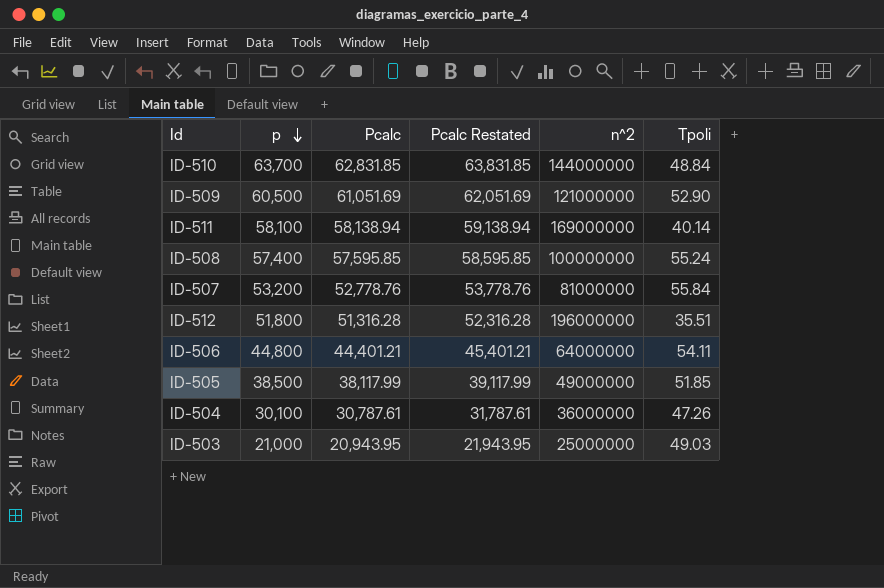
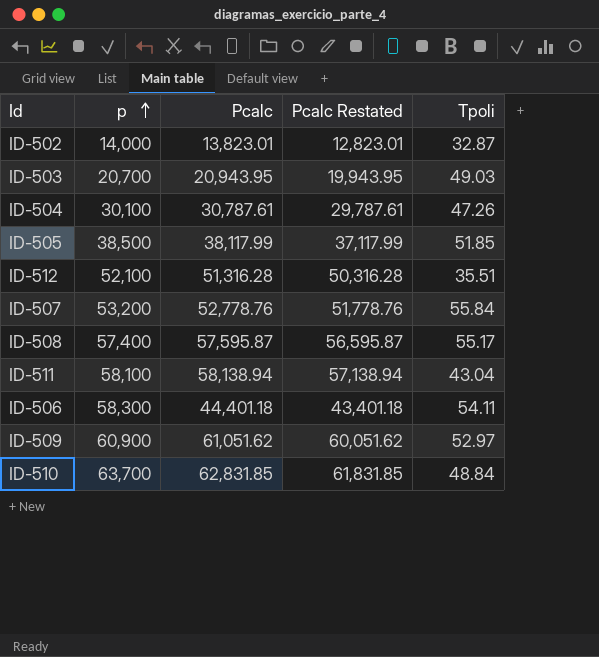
row order: p descending -> p ascending
column n^2 | position: 5 -> none
column Pcalc Restated | formula: [Pcalc] + 1000 -> [Pcalc] - 1000
row ID-502: none -> 14,000 | 13,823.01 | 12,823.01 | 32.87
ID-503 | p: 21,000 -> 20,700
ID-512 | p: 51,800 -> 52,100
ID-508 | Pcalc: 57,595.85 -> 57,595.87
ID-508 | Tpoli: 55.24 -> 55.17
ID-511 | Tpoli: 40.14 -> 43.04
ID-506 | p: 44,800 -> 58,300
ID-506 | Pcalc: 44,401.21 -> 44,401.18
ID-509 | p: 60,500 -> 60,900
ID-509 | Pcalc: 61,051.69 -> 61,051.62
ID-509 | Tpoli: 52.90 -> 52.97

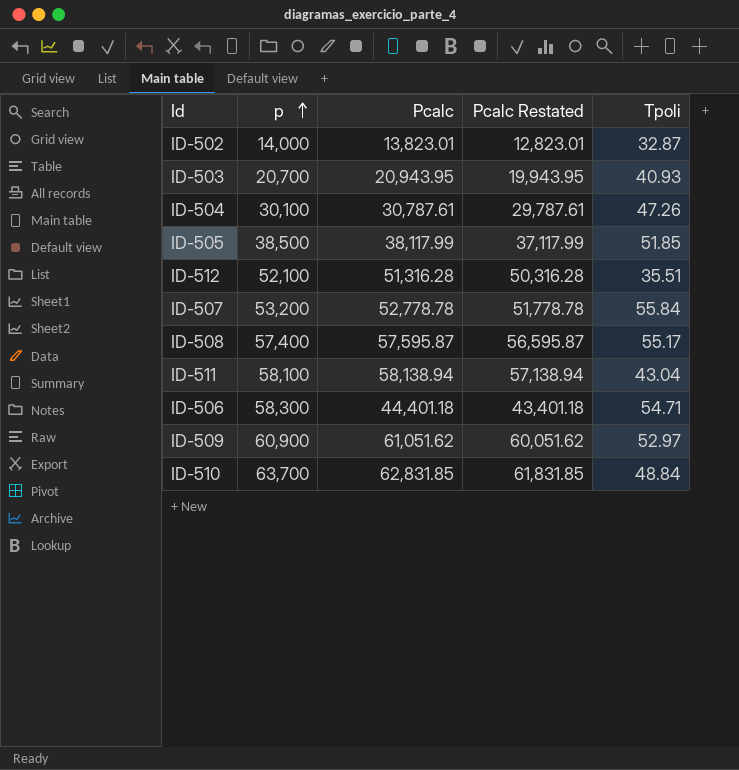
ID-503 | Tpoli: 49.03 -> 40.93
ID-507 | Pcalc: 52,778.76 -> 52,778.78
ID-507 | Pcalc Restated: 51,778.76 -> 51,778.78
ID-506 | Tpoli: 54.11 -> 54.71

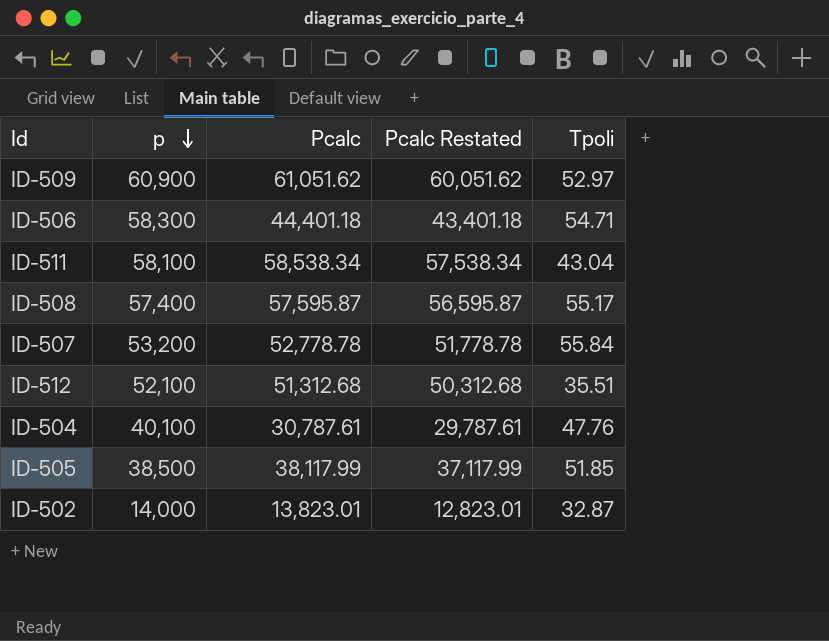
row order: p ascending -> p descending
row ID-503: 20,700 | 20,943.95 | 19,943.95 | 40.93 -> none
row ID-510: 63,700 | 62,831.85 | 61,831.85 | 48.84 -> none
ID-511 | Pcalc: 58,138.94 -> 58,538.34
ID-511 | Pcalc Restated: 57,138.94 -> 57,538.34
ID-512 | Pcalc: 51,316.28 -> 51,312.68
ID-512 | Pcalc Restated: 50,316.28 -> 50,312.68
ID-504 | p: 30,100 -> 40,100
ID-504 | Tpoli: 47.26 -> 47.76

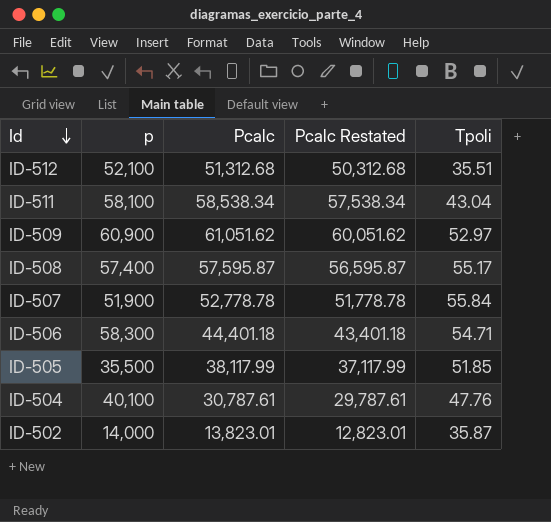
row order: p descending -> Id descending
ID-507 | p: 53,200 -> 51,900
ID-505 | p: 38,500 -> 35,500
ID-502 | Tpoli: 32.87 -> 35.87

